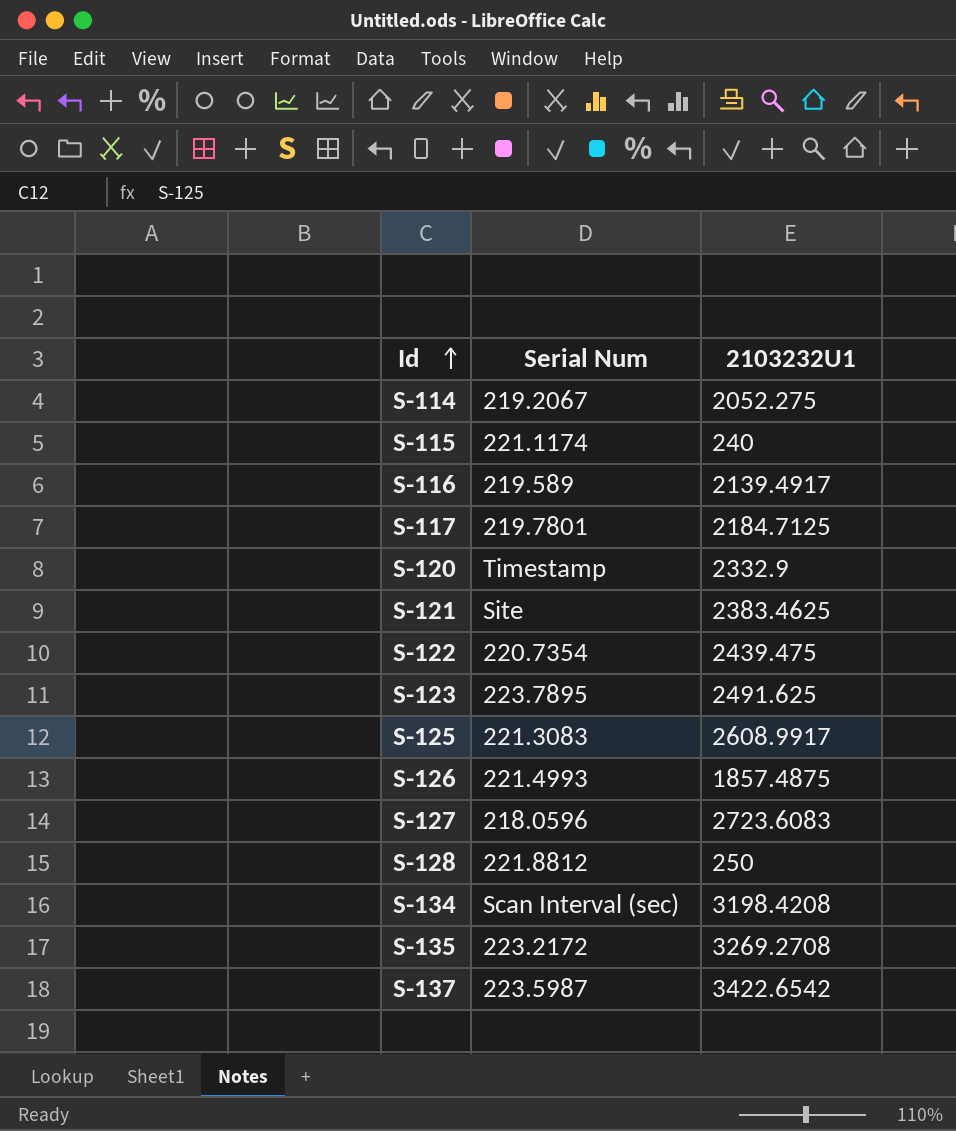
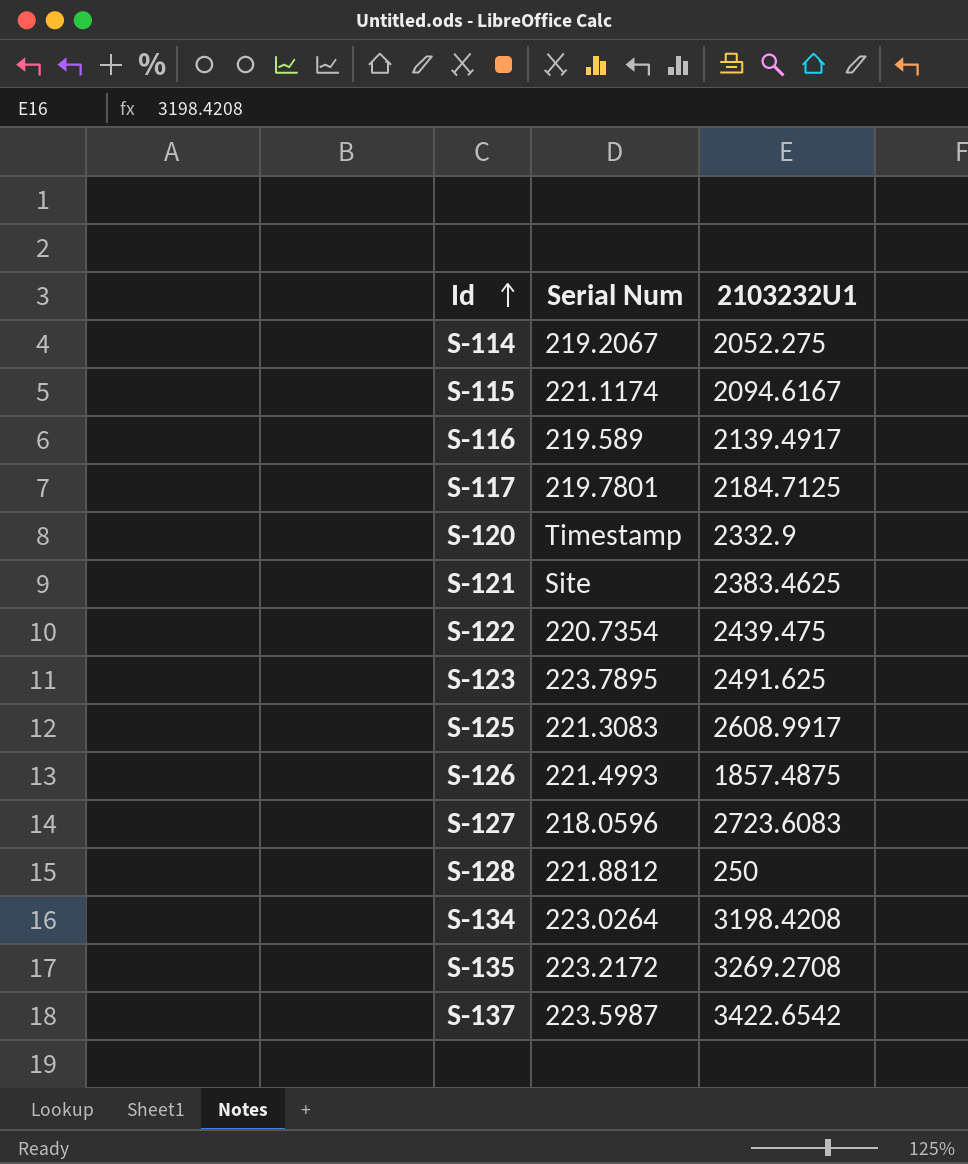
S-115 | 2103232U1: 240 -> 2094.6167
S-134 | Serial Num: Scan Interval (sec) -> 223.0264

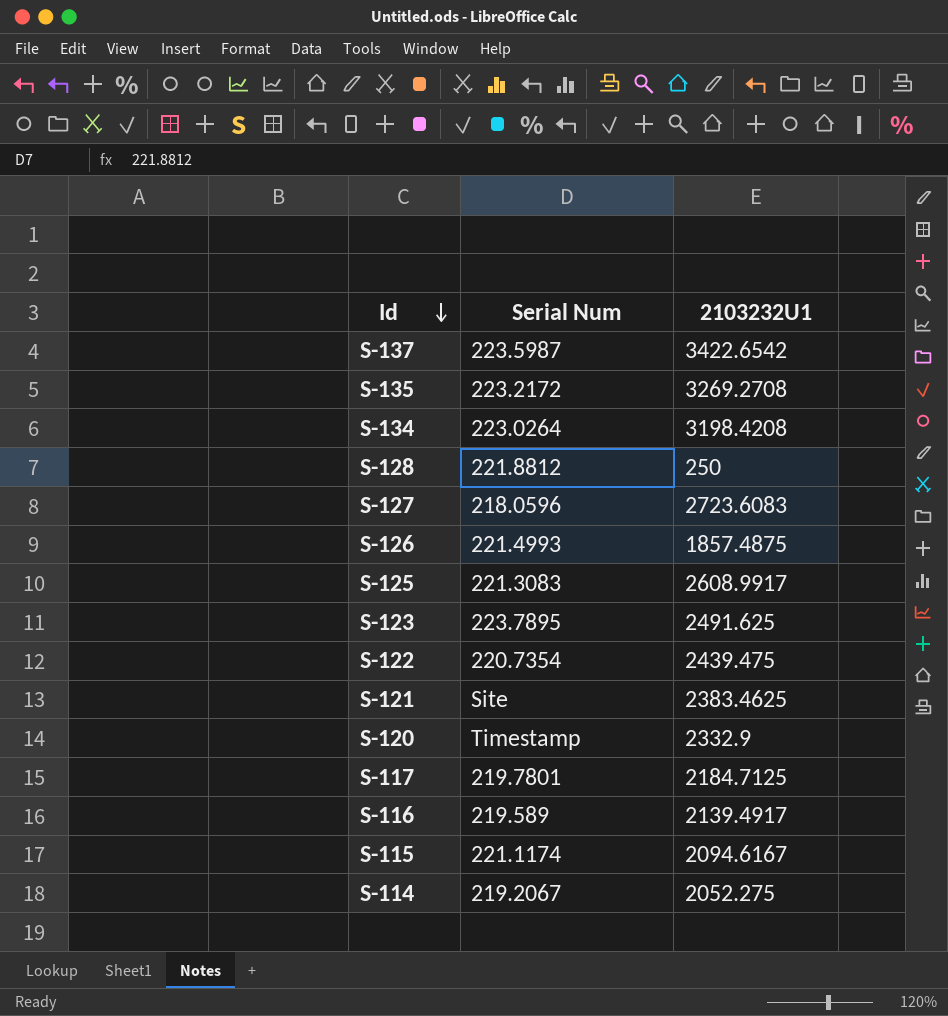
row order: Id ascending -> Id descending

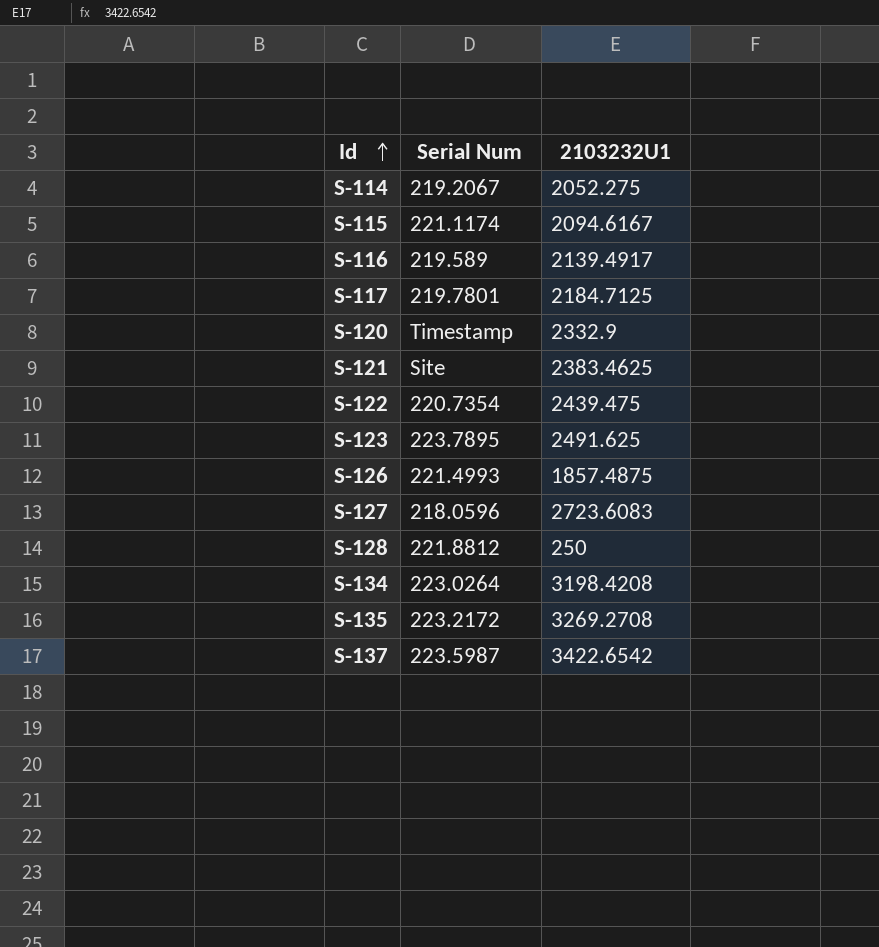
row order: Id descending -> Id ascending
row S-125: 221.3083 | 2608.9917 -> none

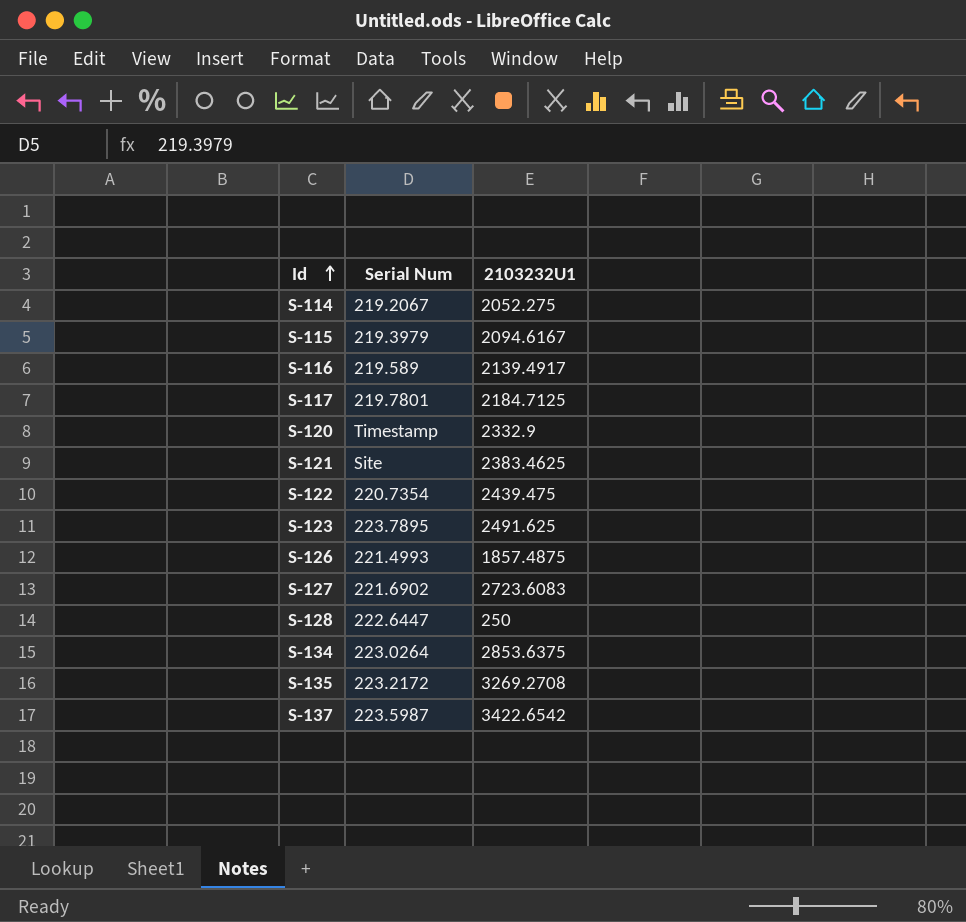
S-115 | Serial Num: 221.1174 -> 219.3979
S-127 | Serial Num: 218.0596 -> 221.6902
S-128 | Serial Num: 221.8812 -> 222.6447
S-134 | 2103232U1: 3198.4208 -> 2853.6375

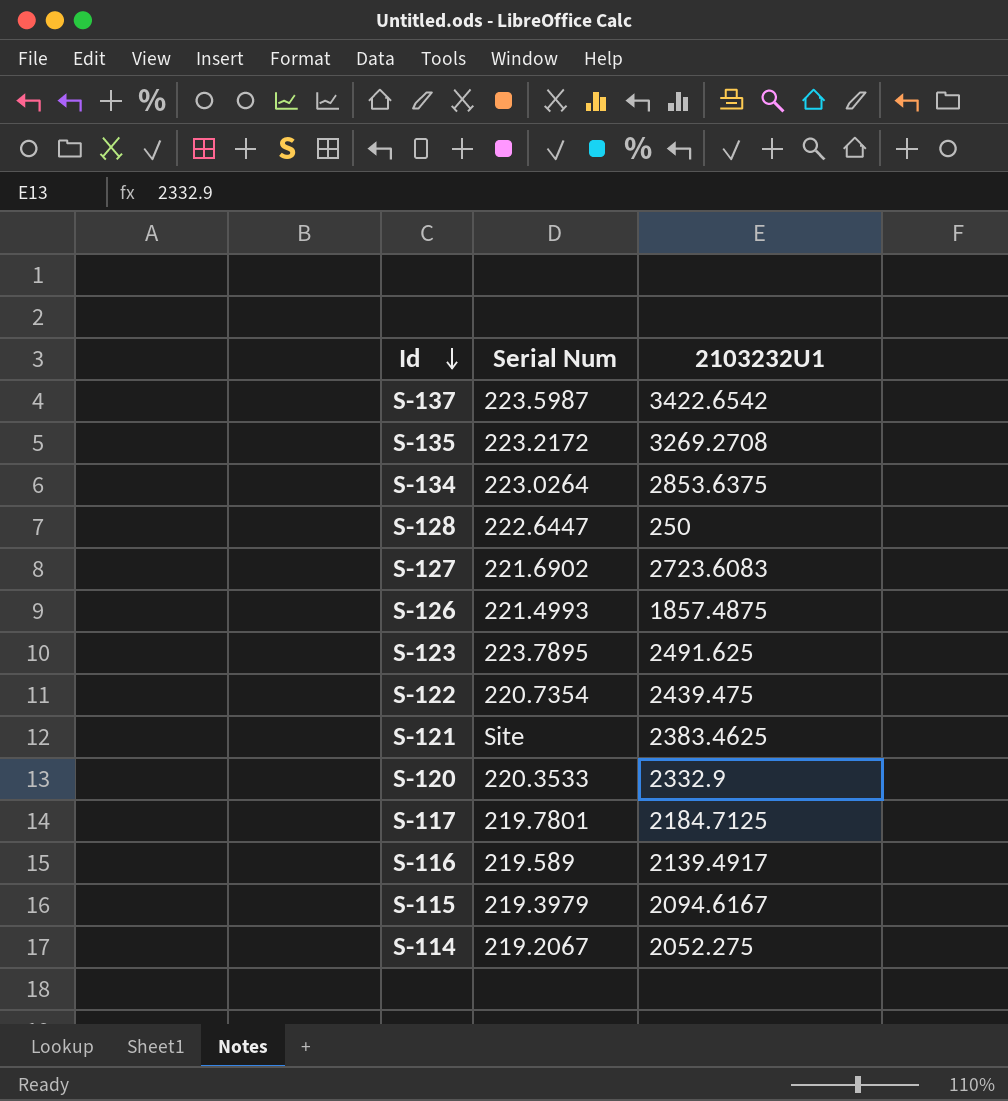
row order: Id ascending -> Id descending
S-120 | Serial Num: Timestamp -> 220.3533

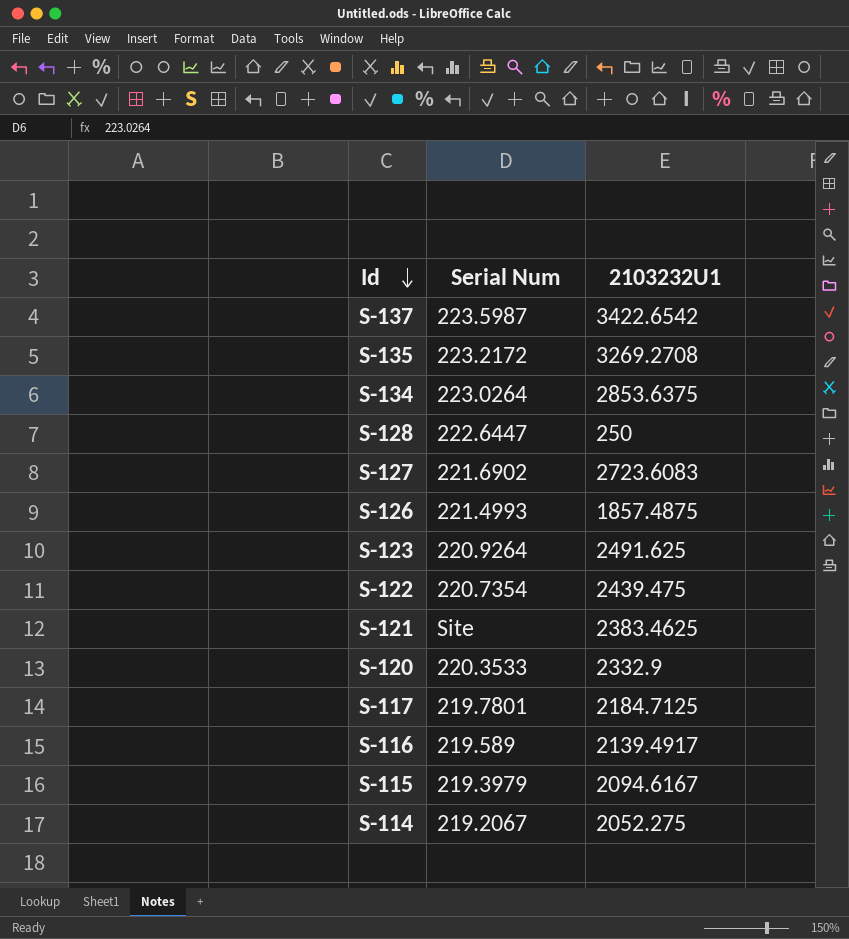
S-123 | Serial Num: 223.7895 -> 220.9264

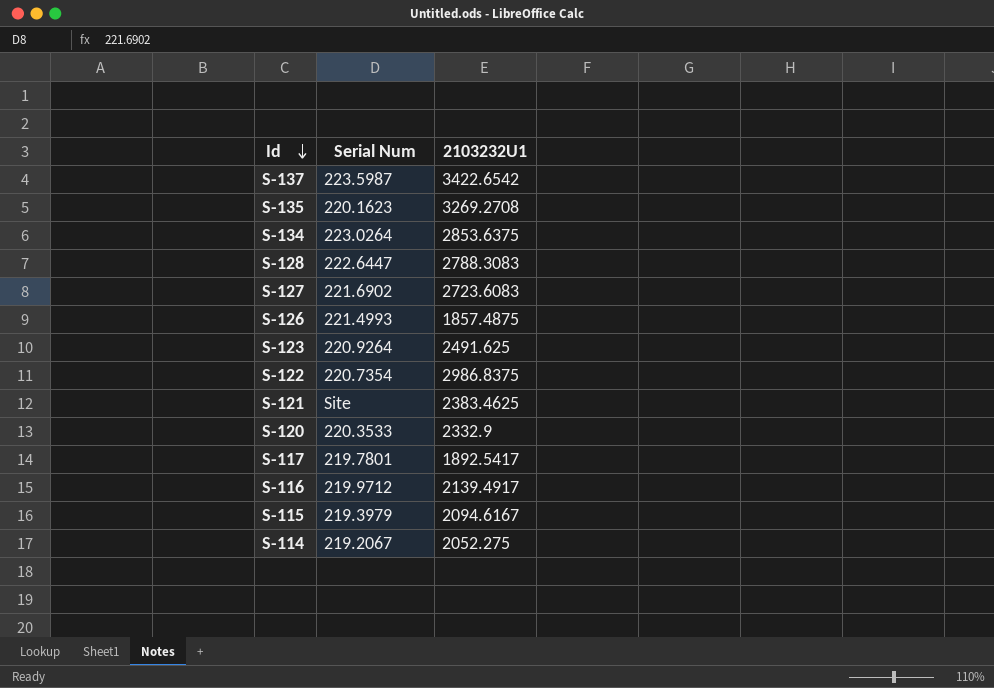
S-135 | Serial Num: 223.2172 -> 220.1623
S-128 | 2103232U1: 250 -> 2788.3083
S-122 | 2103232U1: 2439.475 -> 2986.8375
S-117 | 2103232U1: 2184.7125 -> 1892.5417
S-116 | Serial Num: 219.589 -> 219.9712

